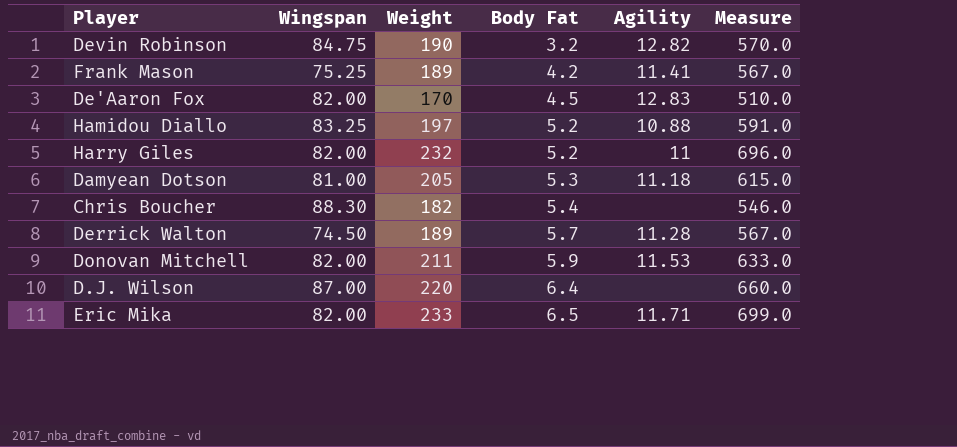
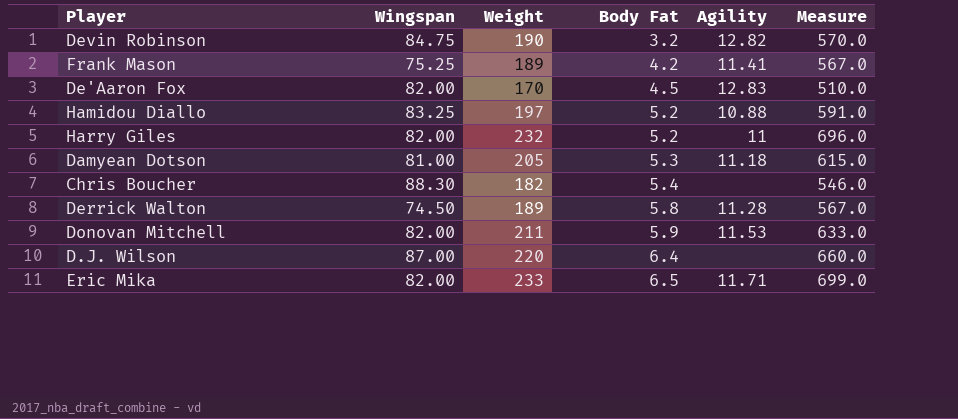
Derrick Walton | Body Fat: 5.7 -> 5.8

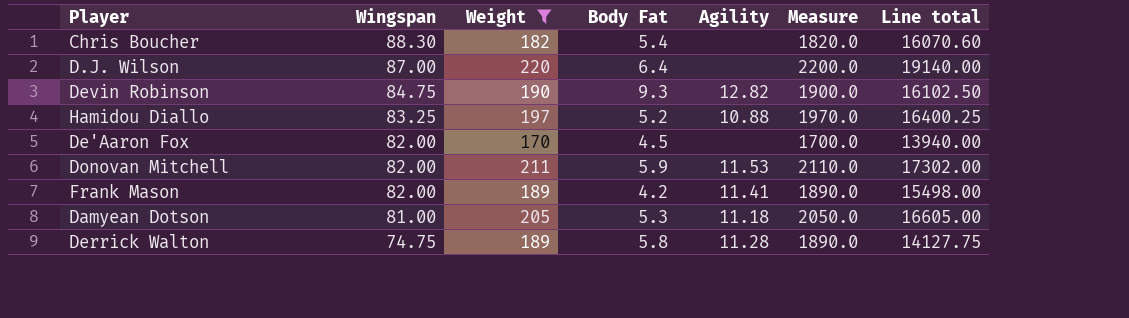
filter: none -> Weight <= 220
row order: Body Fat ascending -> Wingspan descending
column Measure | formula: [Weight] * 3 -> [Weight] * 10
column Line total | formula: none -> [Wingspan] * [Weight]
Devin Robinson | Body Fat: 3.2 -> 9.3
De'Aaron Fox | Agility: 12.83 -> none
Frank Mason | Wingspan: 75.25 -> 82.00
Derrick Walton | Wingspan: 74.50 -> 74.75

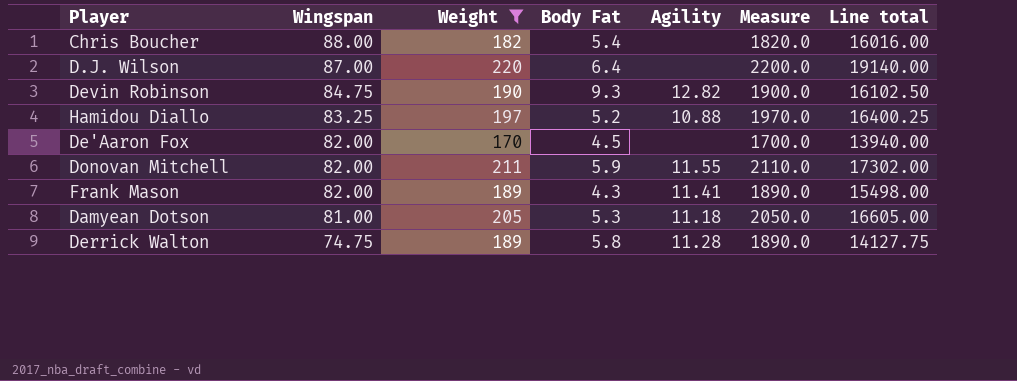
Chris Boucher | Wingspan: 88.30 -> 88.00
Chris Boucher | Line total: 16070.60 -> 16016.00
Donovan Mitchell | Agility: 11.53 -> 11.55
Frank Mason | Body Fat: 4.2 -> 4.3

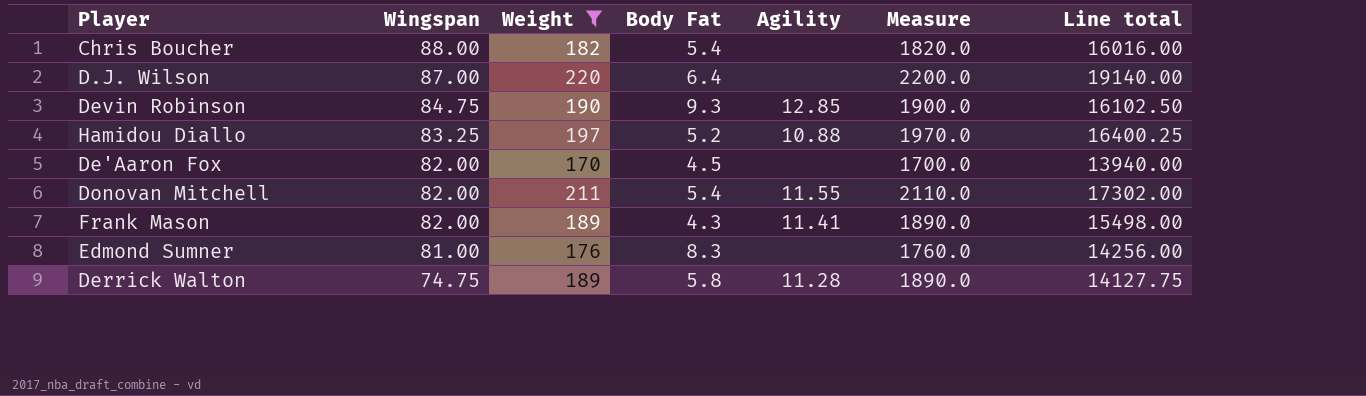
row Damyean Dotson: 81.00 | 205 | 5.3 | 11.18 | 2050.0 | 16605.00 -> none
Devin Robinson | Agility: 12.82 -> 12.85
Donovan Mitchell | Body Fat: 5.9 -> 5.4
row Edmond Sumner: none -> 81.00 | 176 | 8.3 | none | 1760.0 | 14256.00

